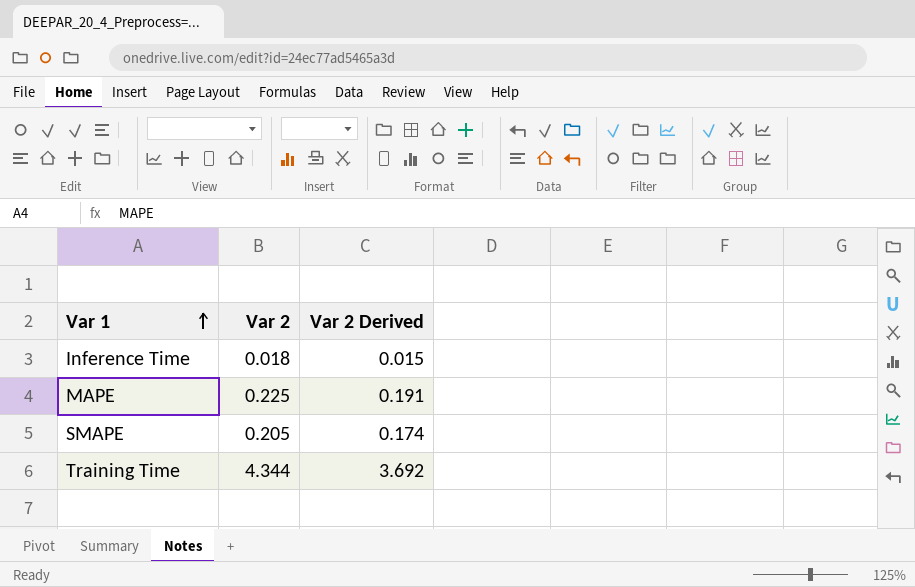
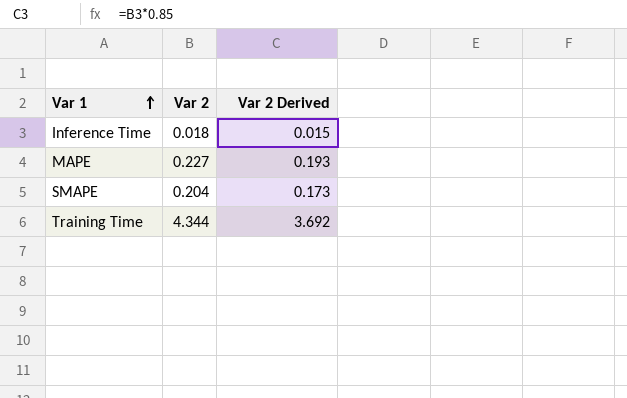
MAPE | Var 2: 0.225 -> 0.227
MAPE | Var 2 Derived: 0.191 -> 0.193
SMAPE | Var 2: 0.205 -> 0.204
SMAPE | Var 2 Derived: 0.174 -> 0.173

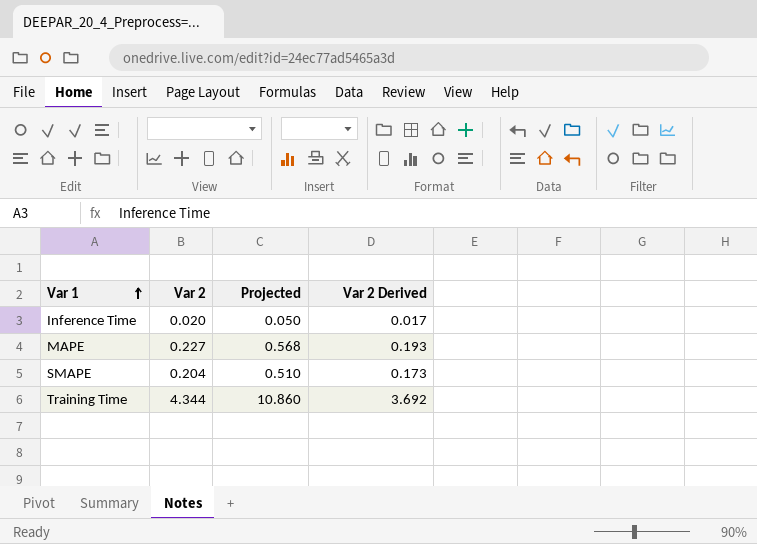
column Projected | formula: none -> [Var 2] * 2.5
Inference Time | Var 2: 0.018 -> 0.020
Inference Time | Var 2 Derived: 0.015 -> 0.017

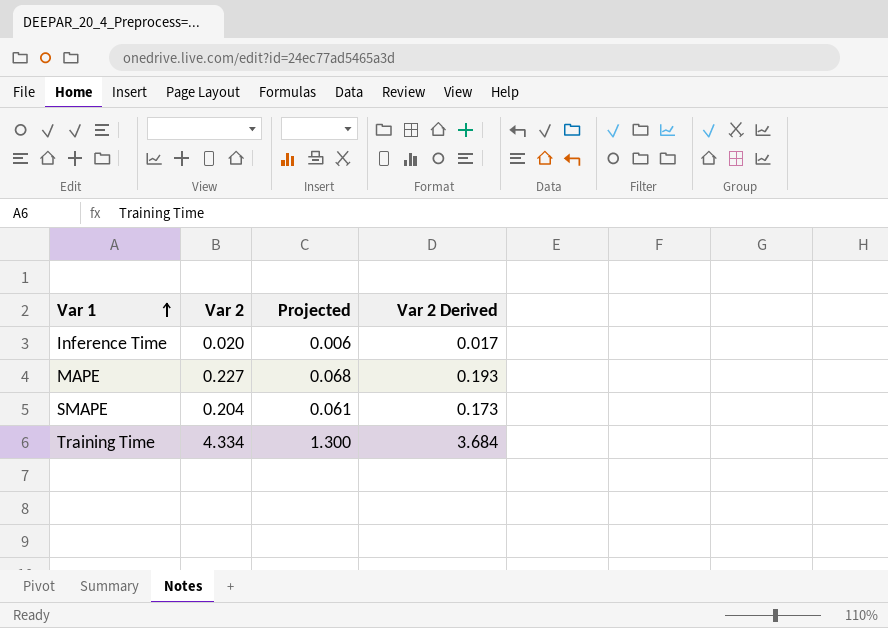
column Projected | formula: [Var 2] * 2.5 -> [Var 2] * 0.3
Training Time | Var 2: 4.344 -> 4.334
Training Time | Var 2 Derived: 3.692 -> 3.684

